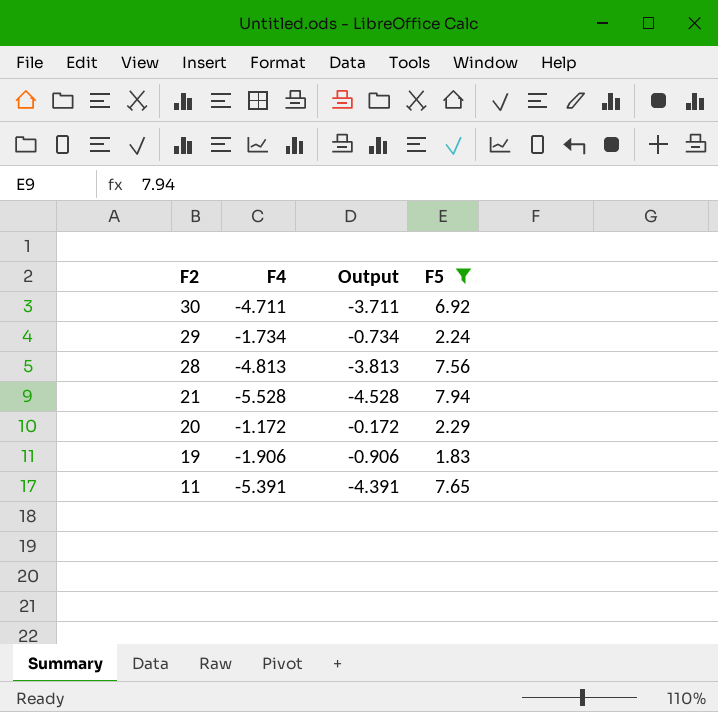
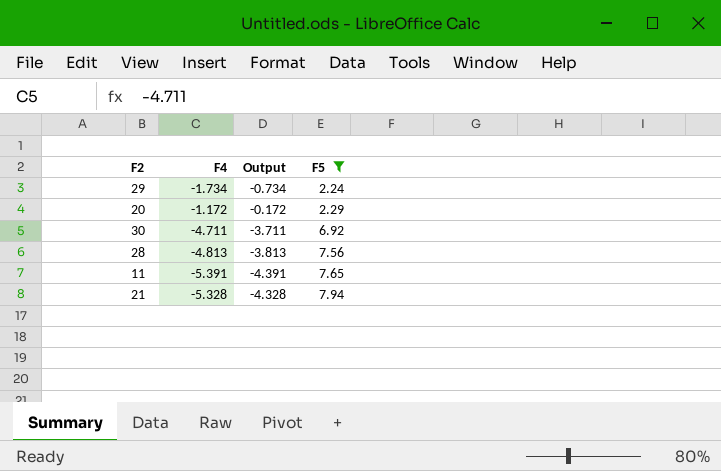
row order: F2 descending -> F5 ascending
row 19: -1.906 | -0.906 | 1.83 -> none
21 | F4: -5.528 -> -5.328
21 | Output: -4.528 -> -4.328

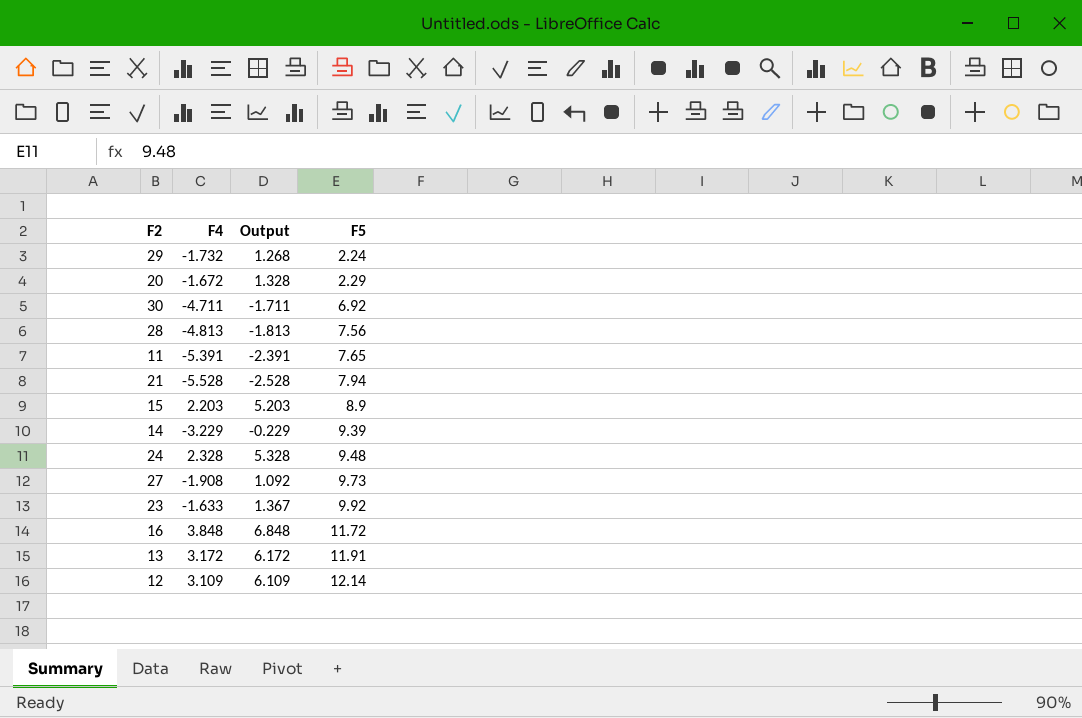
filter: F5 <= 7.94 -> none
column Output | formula: [F4] + 1 -> [F4] + 3
29 | F4: -1.734 -> -1.732
20 | F4: -1.172 -> -1.672
21 | F4: -5.328 -> -5.528

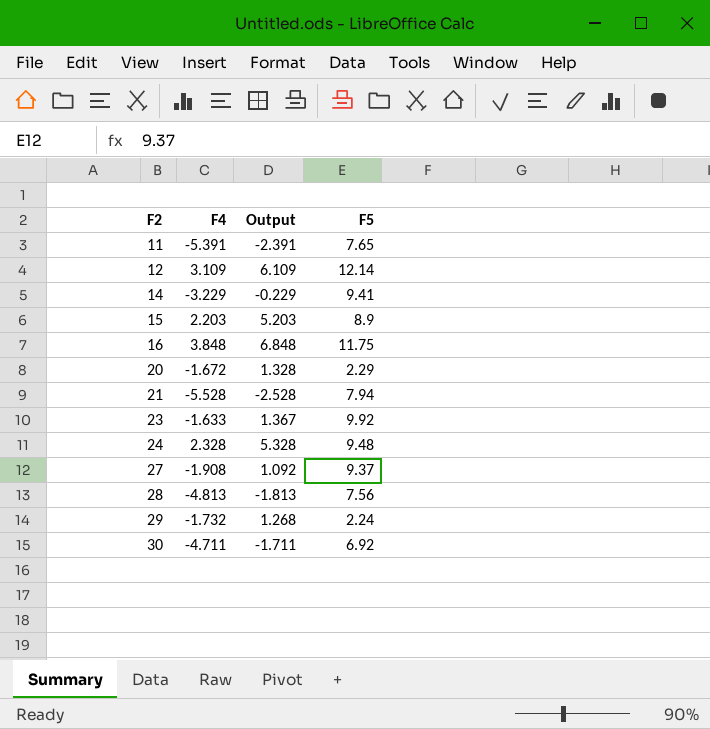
row order: F5 ascending -> F2 ascending
row 13: 3.172 | 6.172 | 11.91 -> none
14 | F5: 9.39 -> 9.41
16 | F5: 11.72 -> 11.75
27 | F5: 9.73 -> 9.37

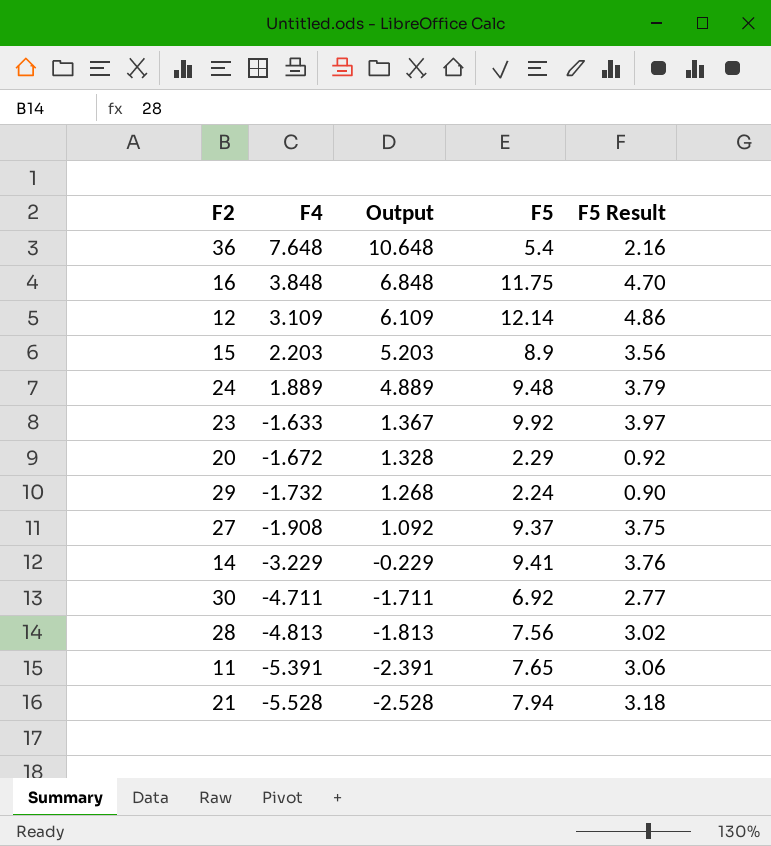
row order: F2 ascending -> F4 descending
column F5 Result | formula: none -> [F5] * 0.4
row 36: none -> 7.648 | 10.648 | 5.4 | 2.16
24 | F4: 2.328 -> 1.889
24 | Output: 5.328 -> 4.889

